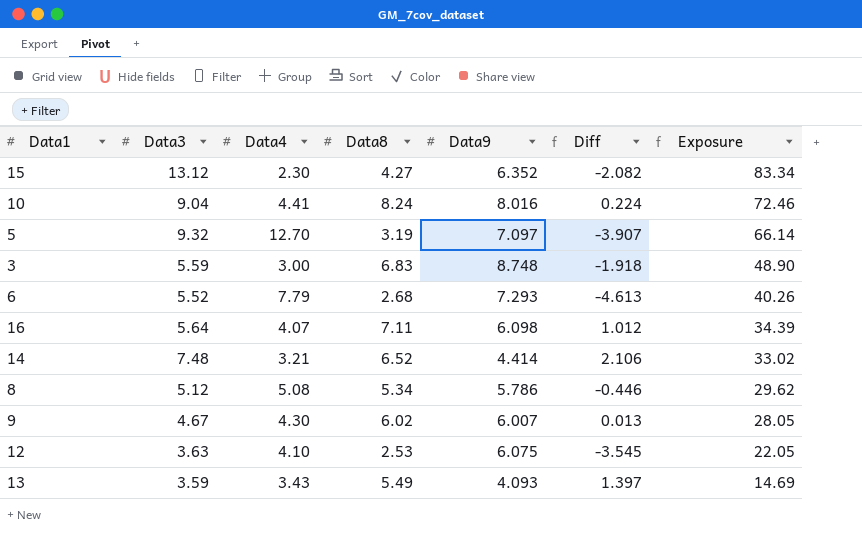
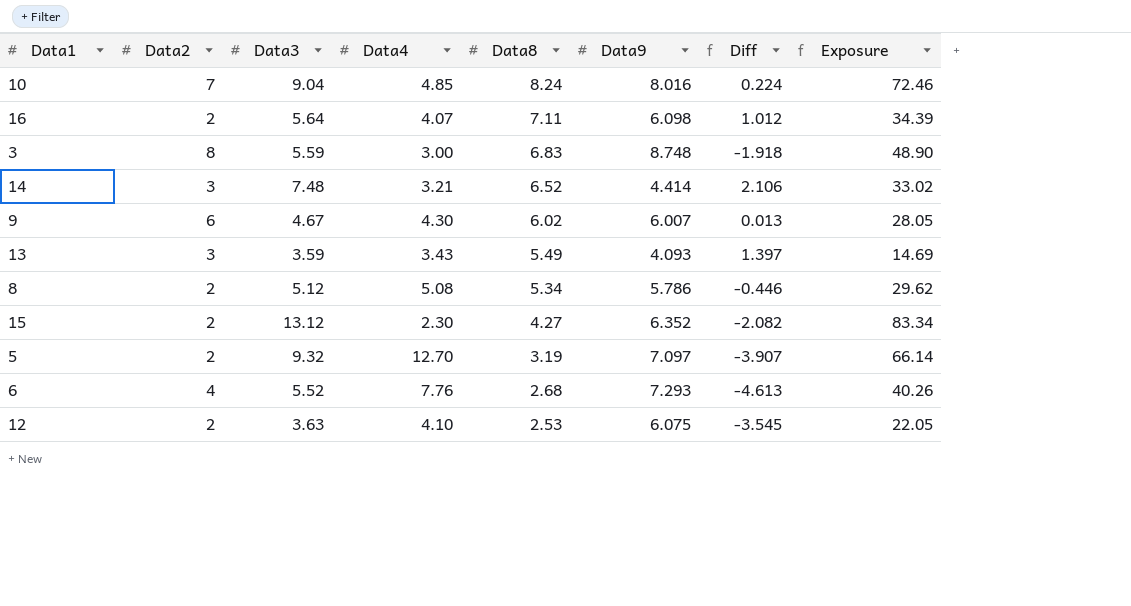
row order: Exposure descending -> Data8 descending
column Data2 | position: none -> 2
10 | Data4: 4.41 -> 4.85
6 | Data4: 7.79 -> 7.76

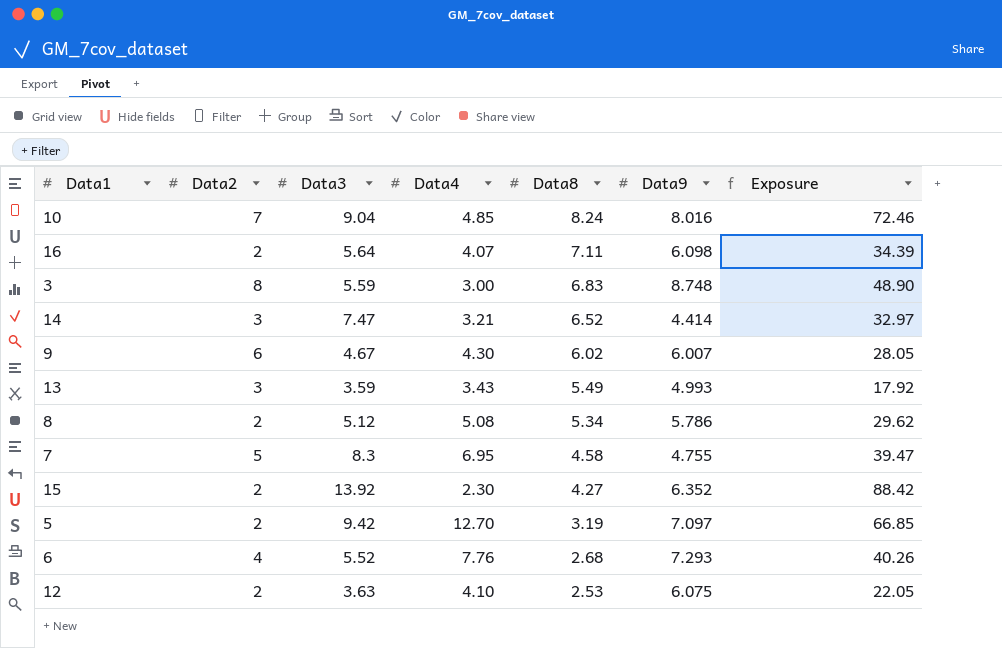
column Diff | formula: [Data8] - [Data9] -> none
14 | Data3: 7.48 -> 7.47
14 | Exposure: 33.02 -> 32.97
13 | Data9: 4.093 -> 4.993
13 | Exposure: 14.69 -> 17.92
row 7: none -> 5 | 8.3 | 6.95 | 4.58 | 4.755 | 39.47
15 | Data3: 13.12 -> 13.92
15 | Exposure: 83.34 -> 88.42
5 | Data3: 9.32 -> 9.42
5 | Exposure: 66.14 -> 66.85

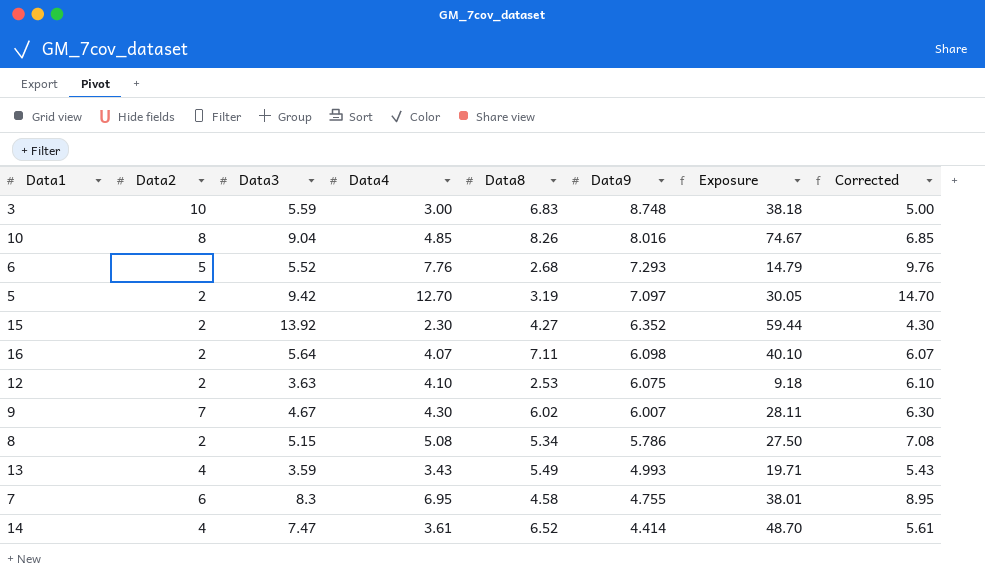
row order: Data8 descending -> Data9 descending
column Exposure | formula: [Data3] * [Data9] -> [Data3] * [Data8]
column Corrected | formula: none -> [Data4] + 2
3 | Data2: 8 -> 10
10 | Data2: 7 -> 8
10 | Data8: 8.24 -> 8.26
6 | Data2: 4 -> 5
9 | Data2: 6 -> 7
8 | Data3: 5.12 -> 5.15
13 | Data2: 3 -> 4
7 | Data2: 5 -> 6
14 | Data2: 3 -> 4
14 | Data4: 3.21 -> 3.61

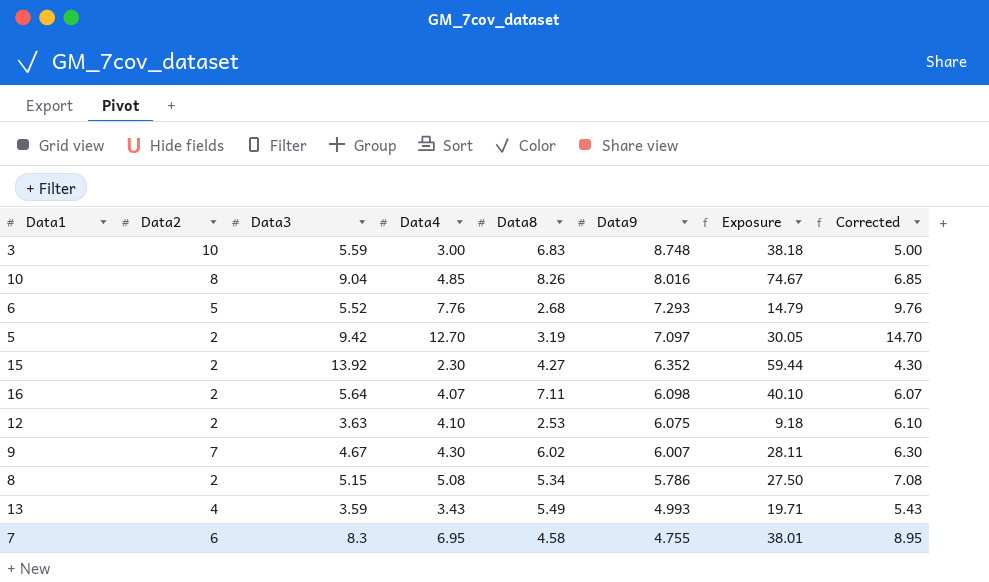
row 14: 4 | 7.47 | 3.61 | 6.52 | 4.414 | 48.70 | 5.61 -> none

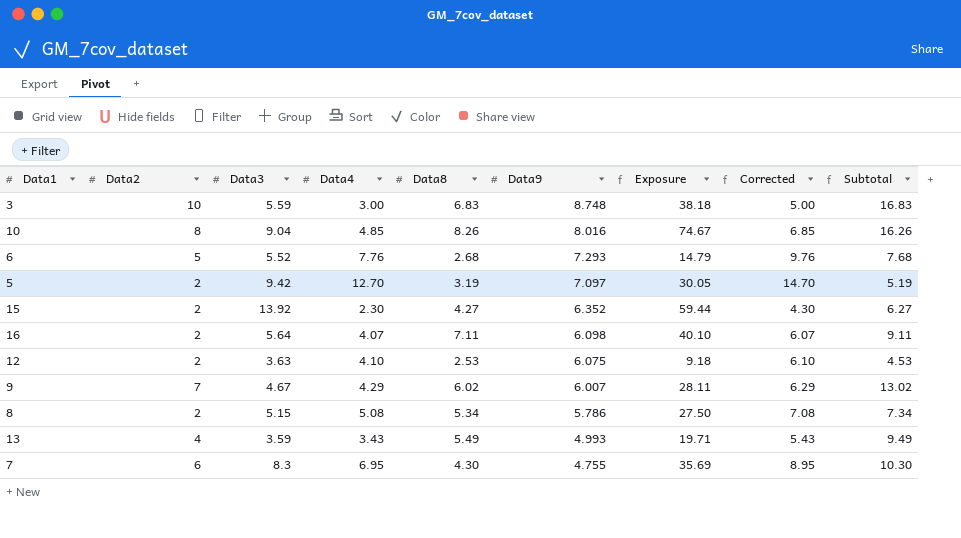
column Subtotal | formula: none -> [Data2] + [Data8]
9 | Data4: 4.30 -> 4.29
9 | Corrected: 6.30 -> 6.29
7 | Data8: 4.58 -> 4.30
7 | Exposure: 38.01 -> 35.69

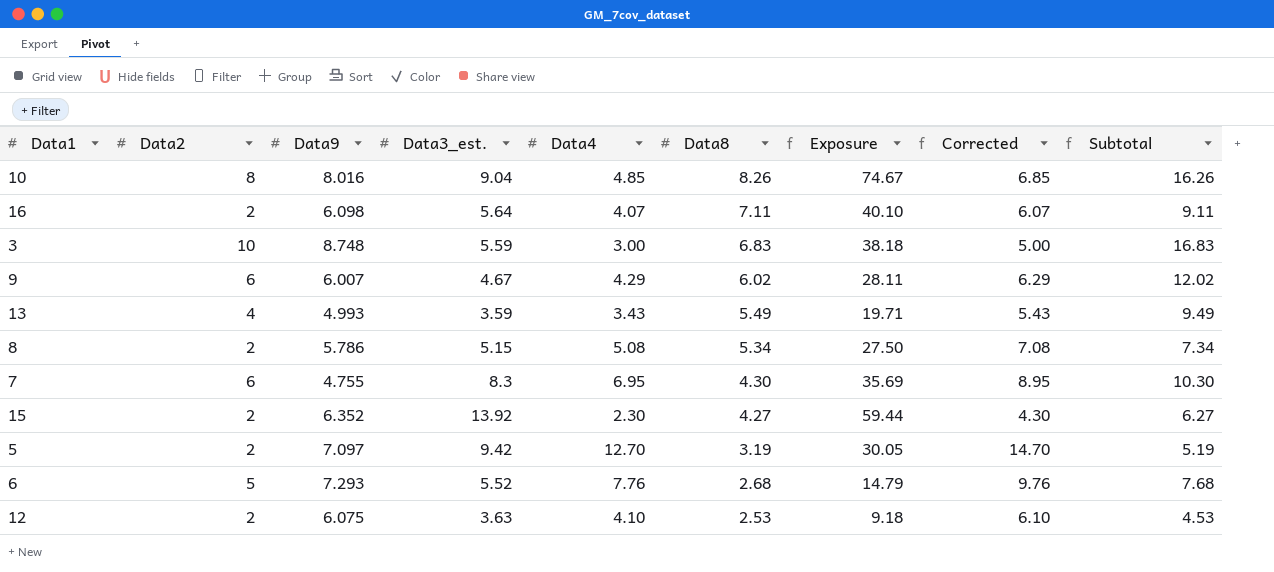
row order: Data9 descending -> Data8 descending
column Data9 | position: 6 -> 3
column name: Data3 -> Data3_est.
9 | Data2: 7 -> 6
9 | Subtotal: 13.02 -> 12.02

